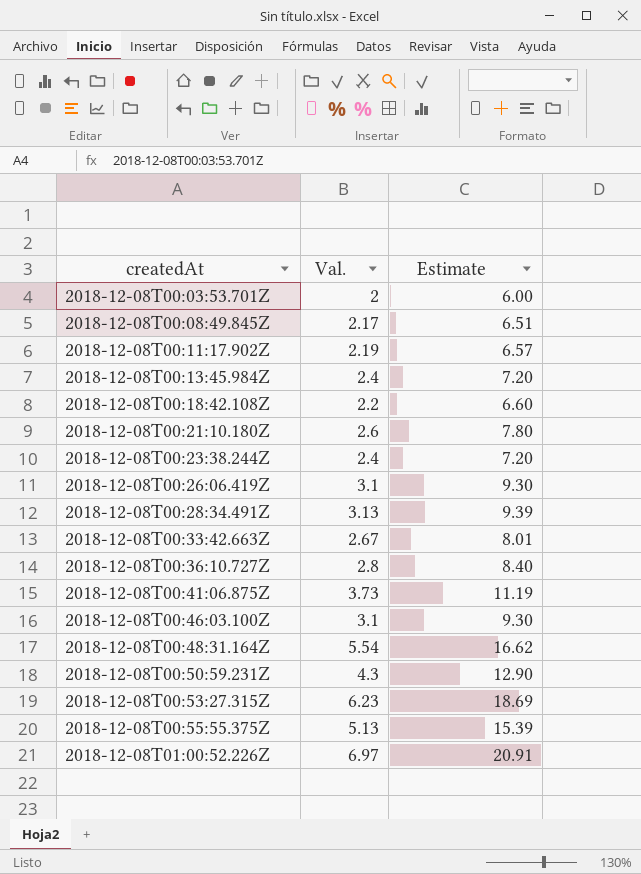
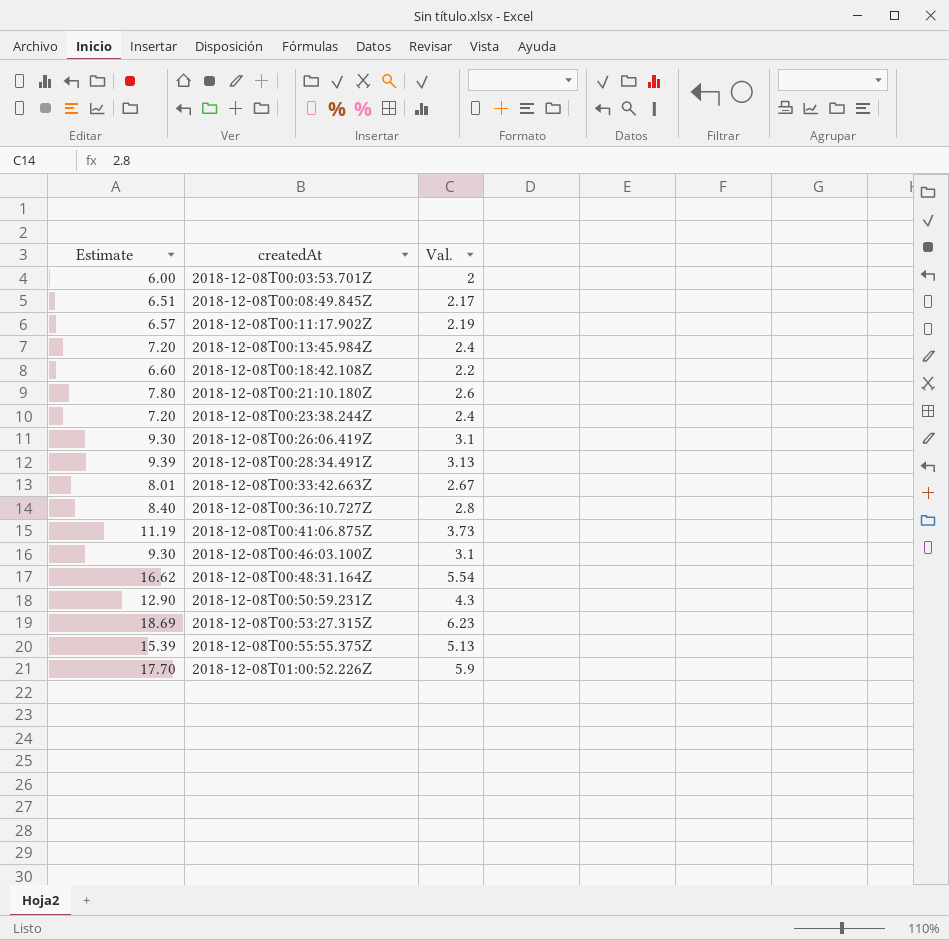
column Estimate | position: 3 -> 1
2018-12-08T01:00:52.226Z | Estimate: 20.91 -> 17.70
2018-12-08T01:00:52.226Z | Val.: 6.97 -> 5.9

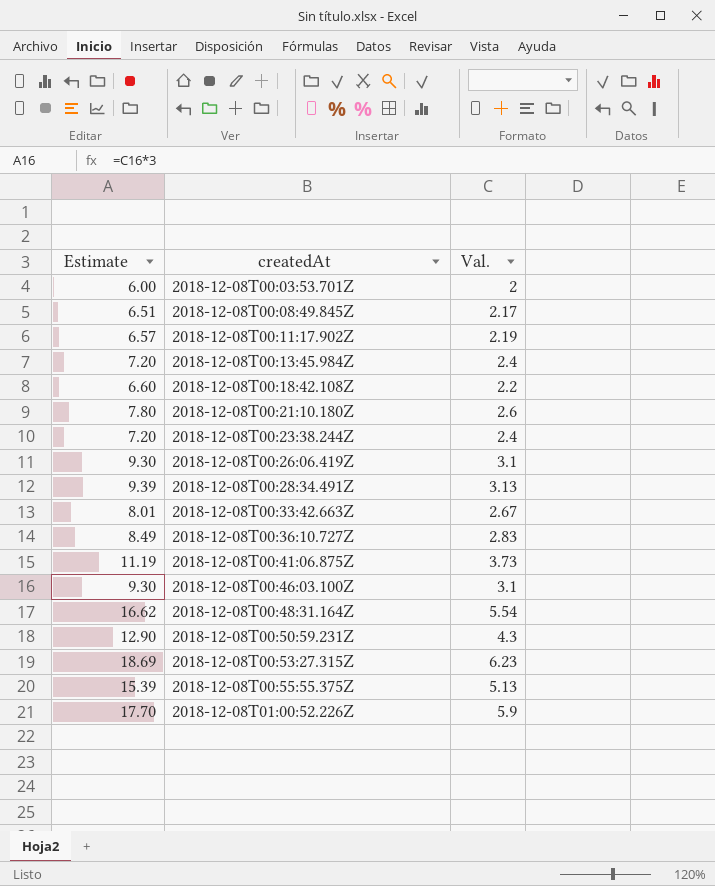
2018-12-08T00:36:10.727Z | Estimate: 8.40 -> 8.49
2018-12-08T00:36:10.727Z | Val.: 2.8 -> 2.83

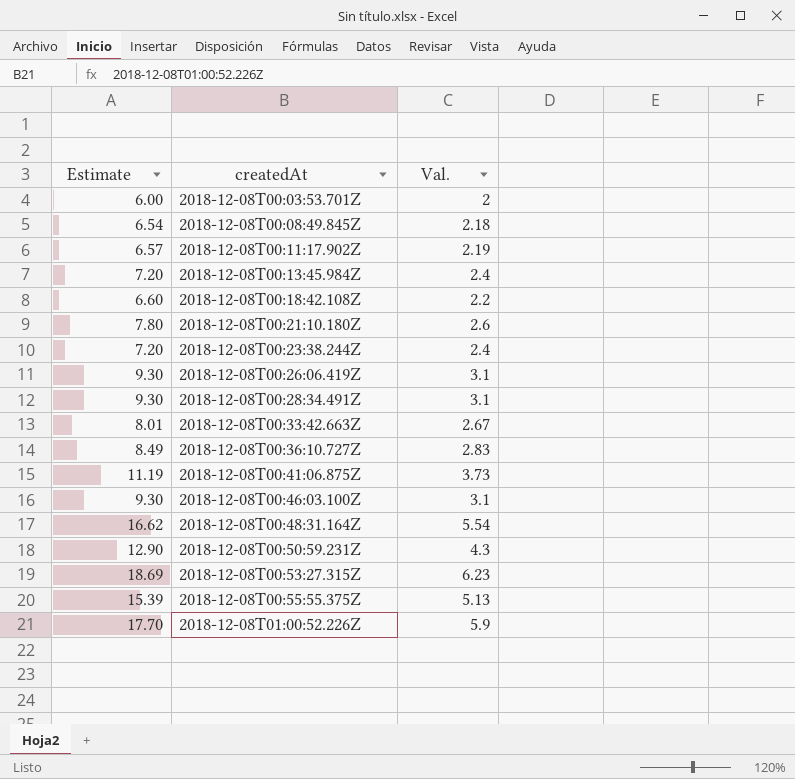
2018-12-08T00:08:49.845Z | Estimate: 6.51 -> 6.54
2018-12-08T00:08:49.845Z | Val.: 2.17 -> 2.18
2018-12-08T00:28:34.491Z | Estimate: 9.39 -> 9.30
2018-12-08T00:28:34.491Z | Val.: 3.13 -> 3.1

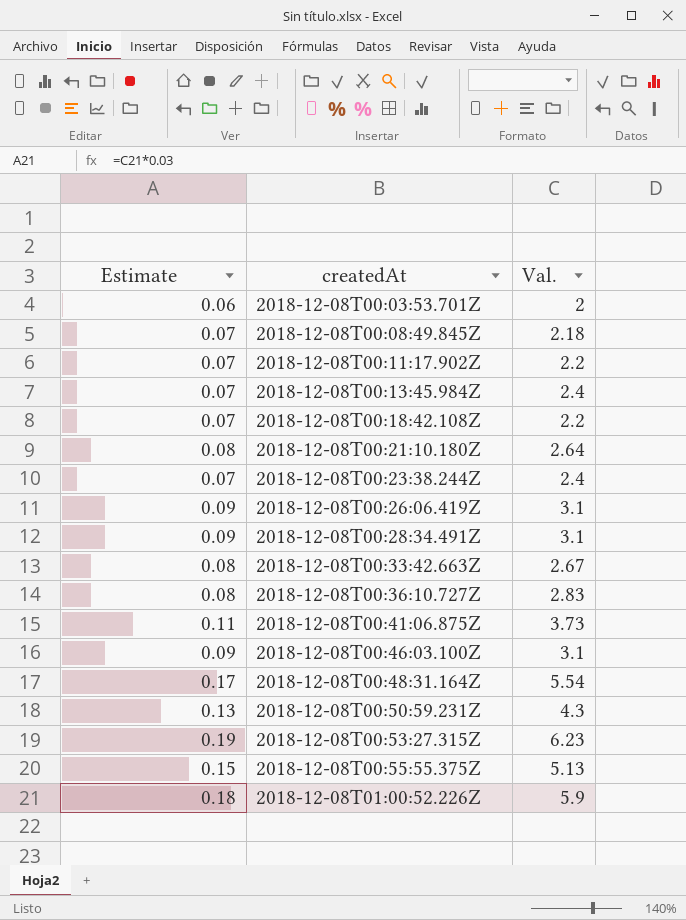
column Estimate | formula: [Val.] * 3 -> [Val.] * 0.03
2018-12-08T00:11:17.902Z | Val.: 2.19 -> 2.2
2018-12-08T00:21:10.180Z | Val.: 2.6 -> 2.64

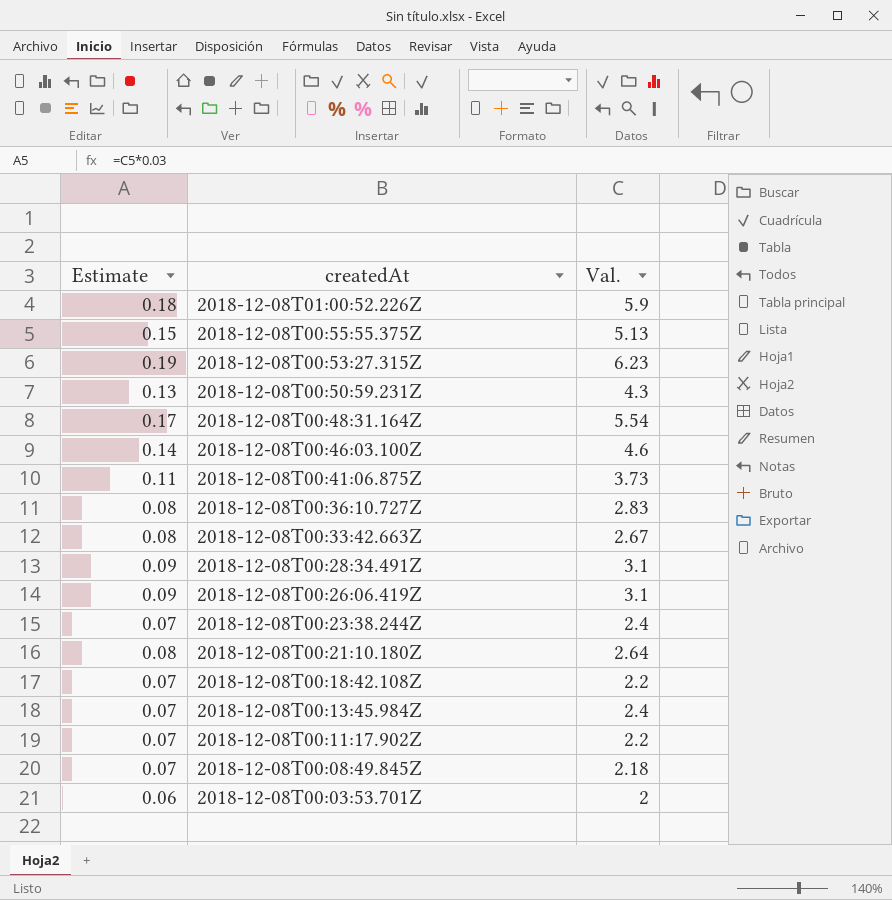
row order: createdAt ascending -> createdAt descending
2018-12-08T00:46:03.100Z | Estimate: 0.09 -> 0.14
2018-12-08T00:46:03.100Z | Val.: 3.1 -> 4.6

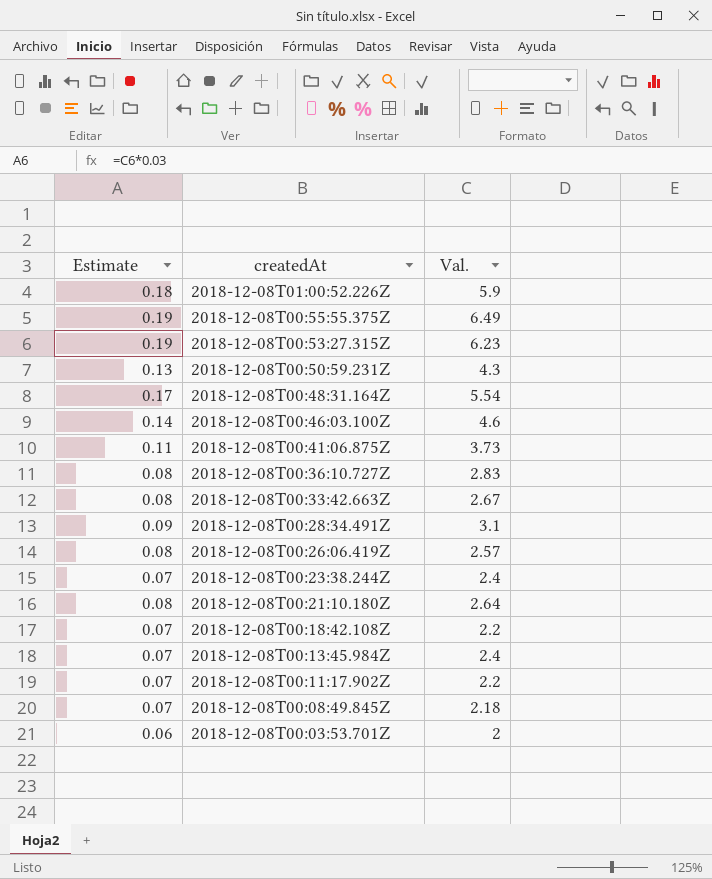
2018-12-08T00:55:55.375Z | Estimate: 0.15 -> 0.19
2018-12-08T00:55:55.375Z | Val.: 5.13 -> 6.49
2018-12-08T00:26:06.419Z | Estimate: 0.09 -> 0.08
2018-12-08T00:26:06.419Z | Val.: 3.1 -> 2.57

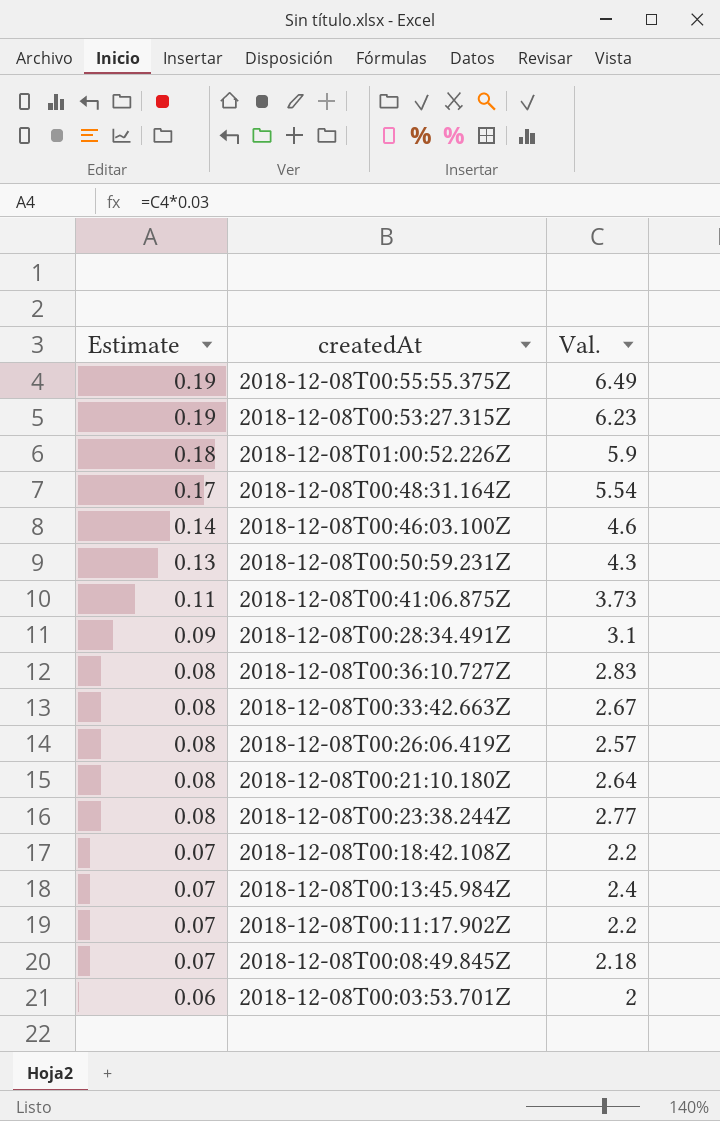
row order: createdAt descending -> Estimate descending
2018-12-08T00:23:38.244Z | Estimate: 0.07 -> 0.08
2018-12-08T00:23:38.244Z | Val.: 2.4 -> 2.77

